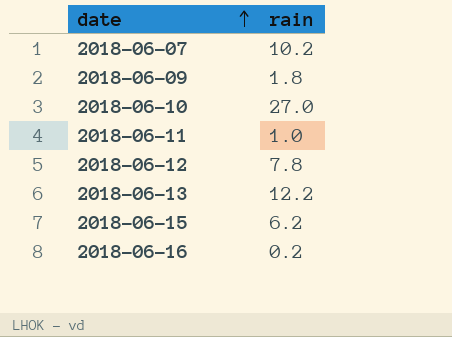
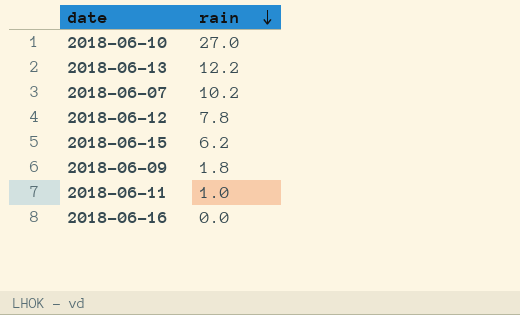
row order: date ascending -> rain descending
2018-06-16 | rain: 0.2 -> 0.0

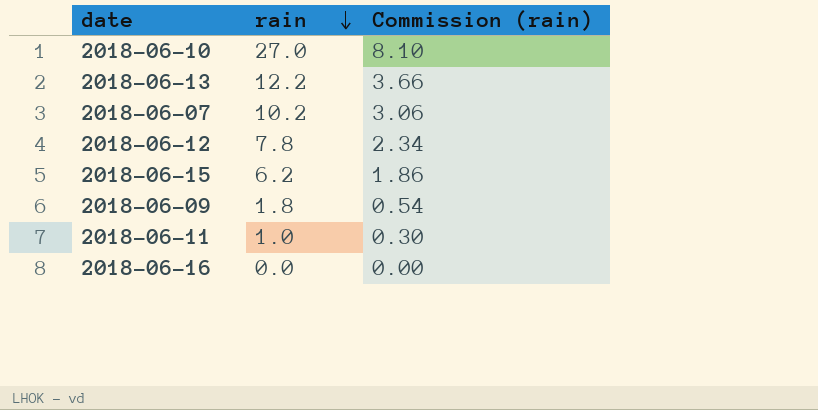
column Commission (rain) | formula: none -> [rain] * 0.3

